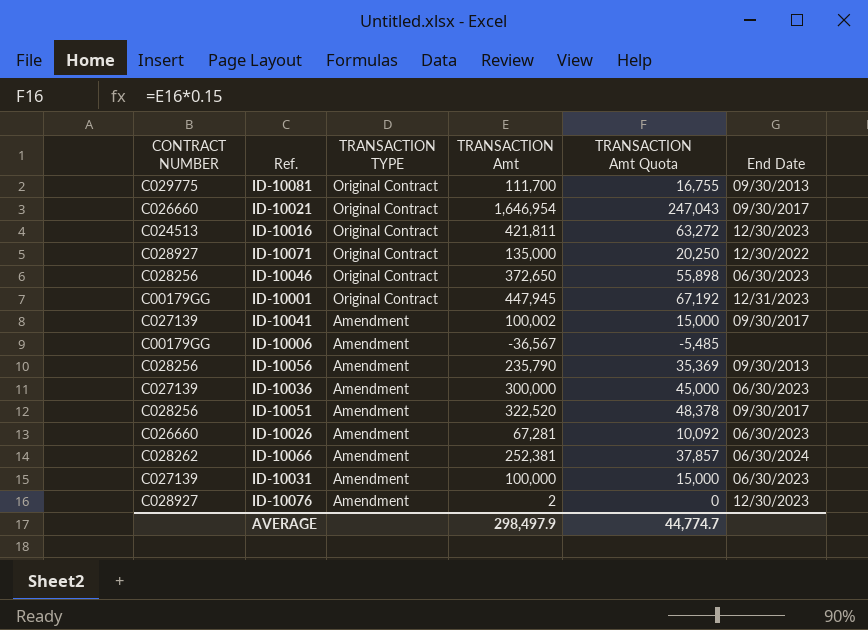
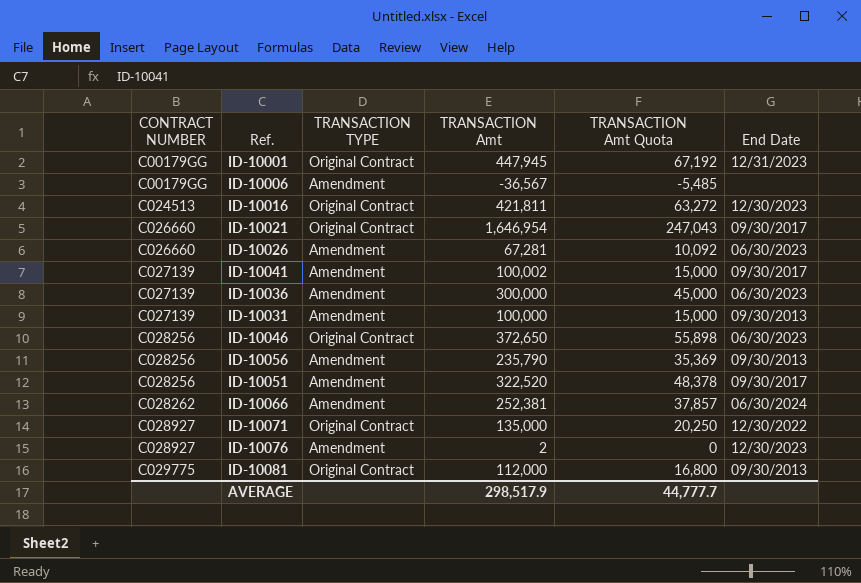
row order: TRANSACTION TYPE descending -> CONTRACT NUMBER ascending
ID-10031 | End Date: 06/30/2023 -> 09/30/2013
ID-10081 | TRANSACTION Amt: 111,700 -> 112,000
ID-10081 | TRANSACTION Amt Quota: 16,755 -> 16,800
AVERAGE | TRANSACTION Amt: 298,497.9 -> 298,517.9
AVERAGE | TRANSACTION Amt Quota: 44,774.7 -> 44,777.7

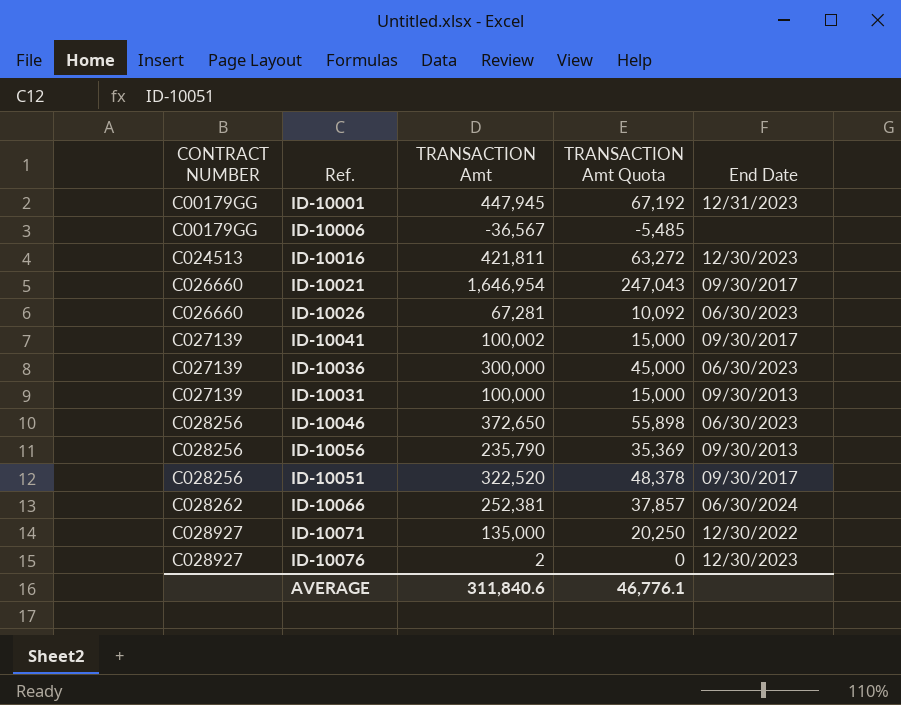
column TRANSACTION TYPE | position: 3 -> none
row ID-10081: C029775 | Original Contract | 112,000 | 16,800 | 09/30/2013 -> none
AVERAGE | TRANSACTION Amt: 298,517.9 -> 311,840.6
AVERAGE | TRANSACTION Amt Quota: 44,777.7 -> 46,776.1

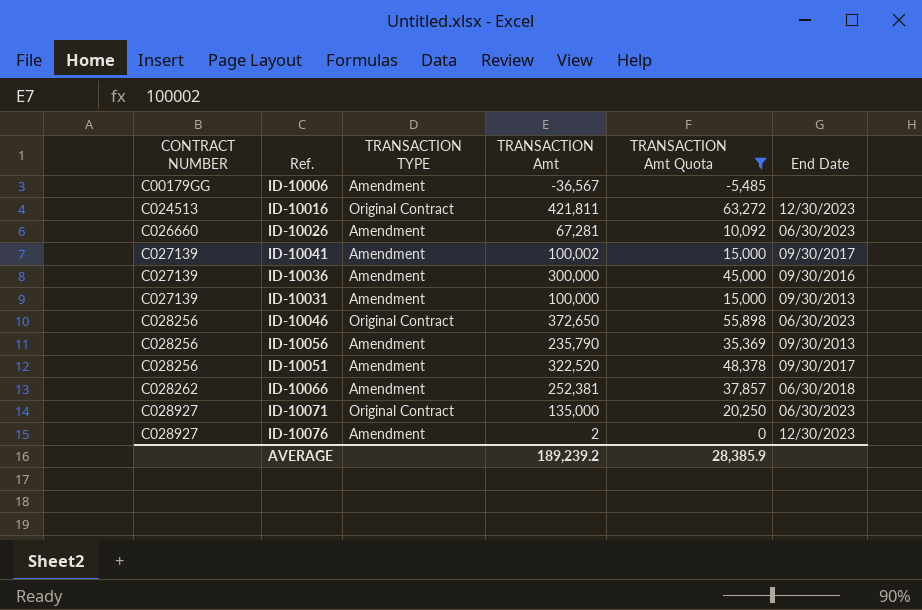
filter: none -> TRANSACTION Amt Quota <= 63,272
column TRANSACTION TYPE | position: none -> 3
ID-10036 | End Date: 06/30/2023 -> 09/30/2016
ID-10066 | End Date: 06/30/2024 -> 06/30/2018
ID-10071 | End Date: 12/30/2022 -> 06/30/2023
AVERAGE | TRANSACTION Amt: 311,840.6 -> 189,239.2
AVERAGE | TRANSACTION Amt Quota: 46,776.1 -> 28,385.9

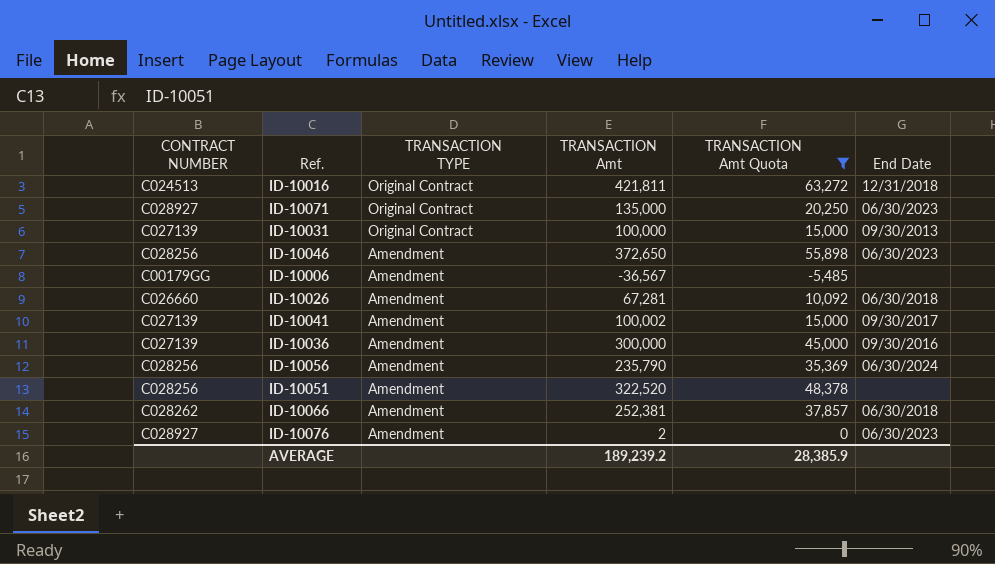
row order: CONTRACT NUMBER ascending -> TRANSACTION TYPE descending
ID-10016 | End Date: 12/30/2023 -> 12/31/2018
ID-10031 | TRANSACTION TYPE: Amendment -> Original Contract
ID-10046 | TRANSACTION TYPE: Original Contract -> Amendment
ID-10026 | End Date: 06/30/2023 -> 06/30/2018
ID-10056 | End Date: 09/30/2013 -> 06/30/2024
ID-10051 | End Date: 09/30/2017 -> none
ID-10076 | End Date: 12/30/2023 -> 06/30/2023

